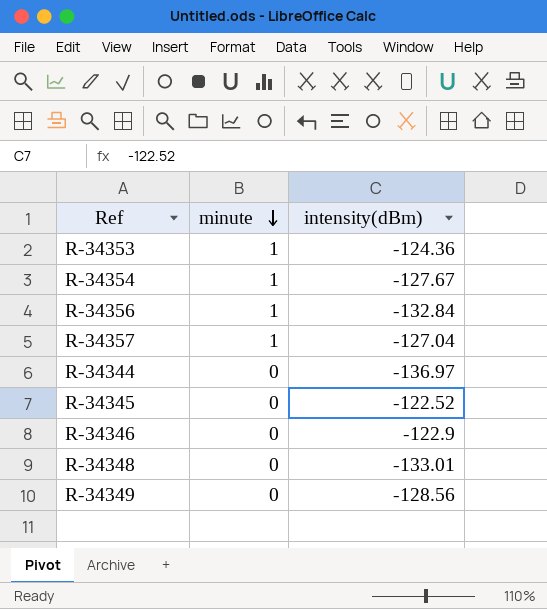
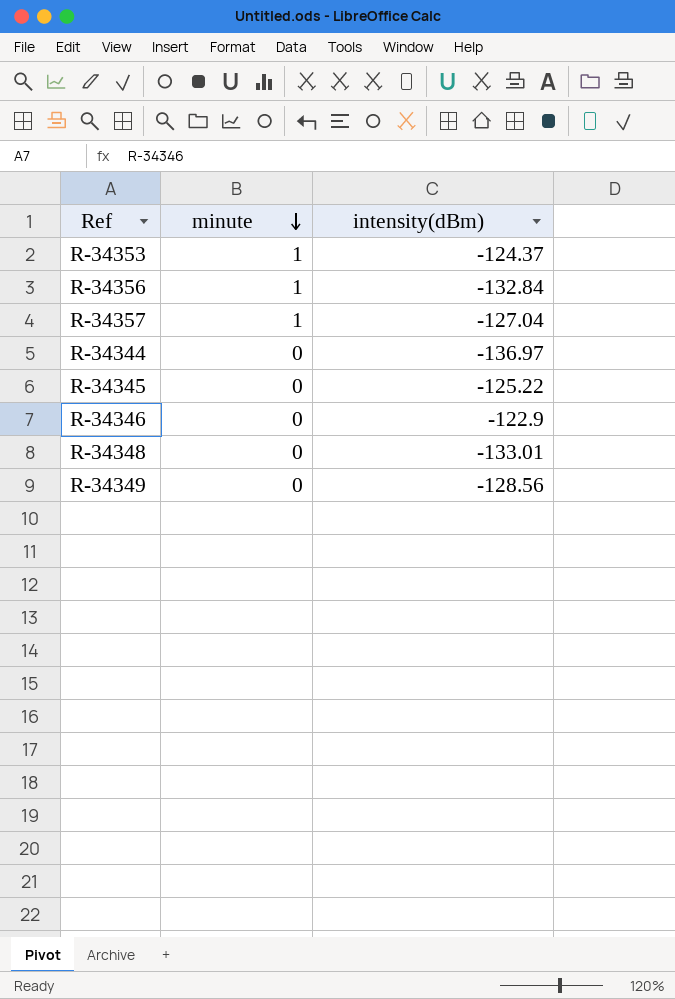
row R-34354: 1 | -127.67 -> none
R-34353 | intensity(dBm): -124.36 -> -124.37
R-34345 | intensity(dBm): -122.52 -> -125.22

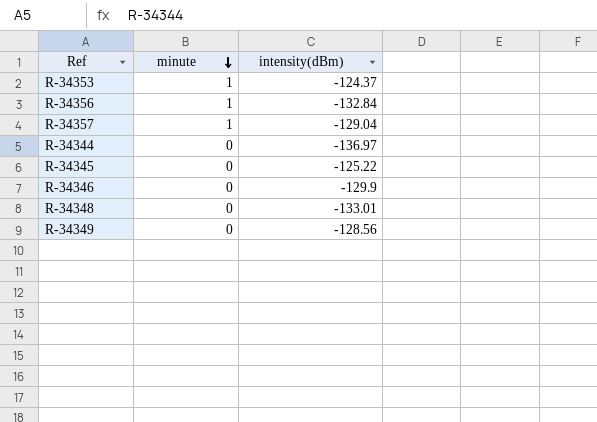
R-34357 | intensity(dBm): -127.04 -> -129.04
R-34346 | intensity(dBm): -122.9 -> -129.9

